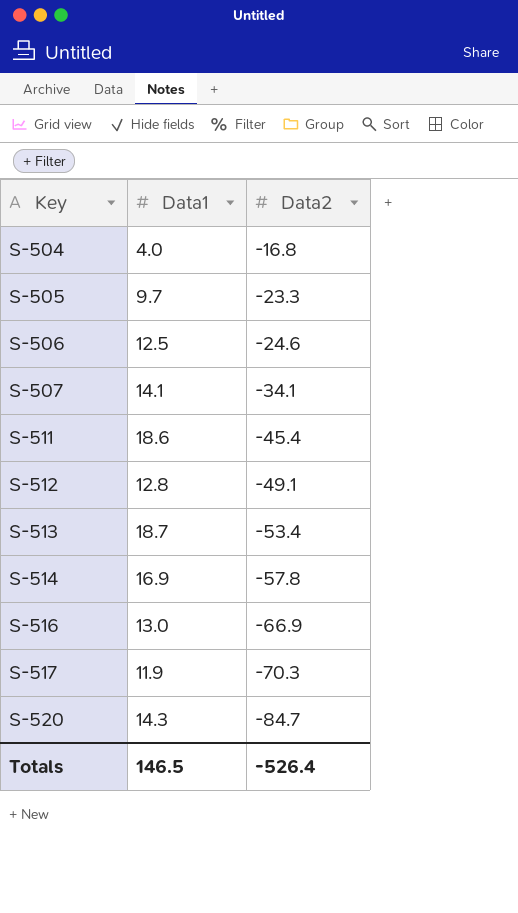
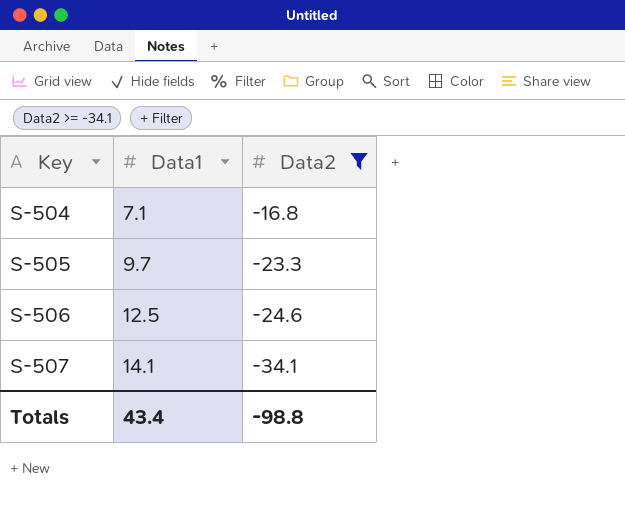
filter: none -> Data2 >= -34.1
S-504 | Data1: 4.0 -> 7.1
Totals | Data1: 146.5 -> 43.4
Totals | Data2: -526.4 -> -98.8

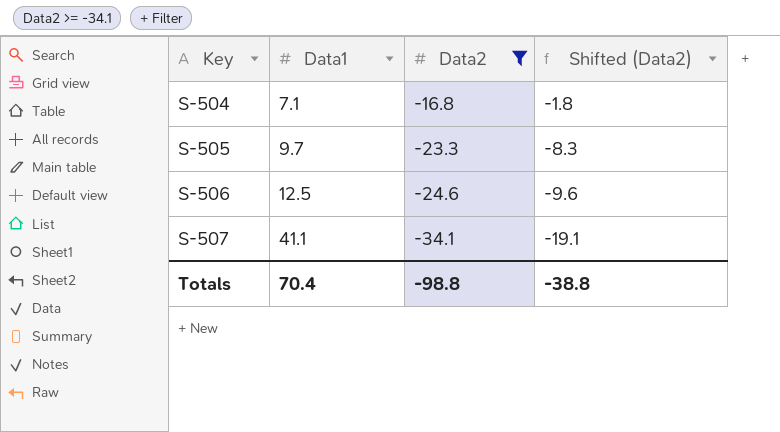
column Shifted (Data2) | formula: none -> [Data2] + 15
S-507 | Data1: 14.1 -> 41.1
Totals | Data1: 43.4 -> 70.4

